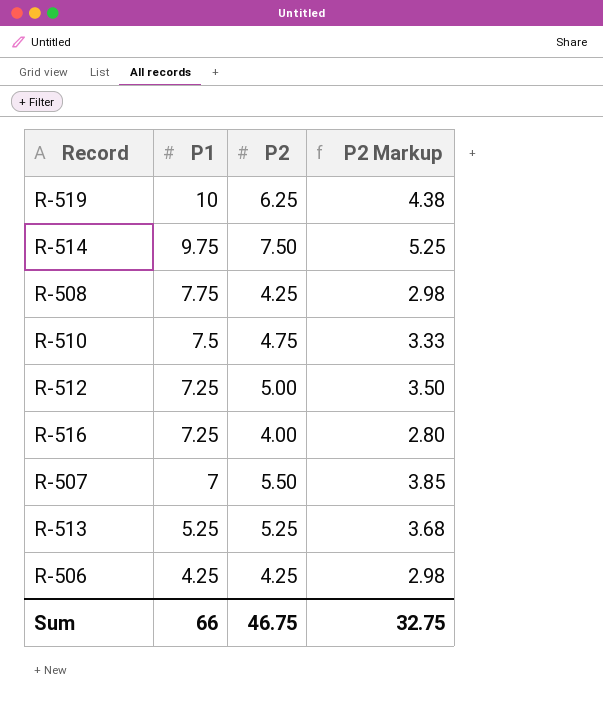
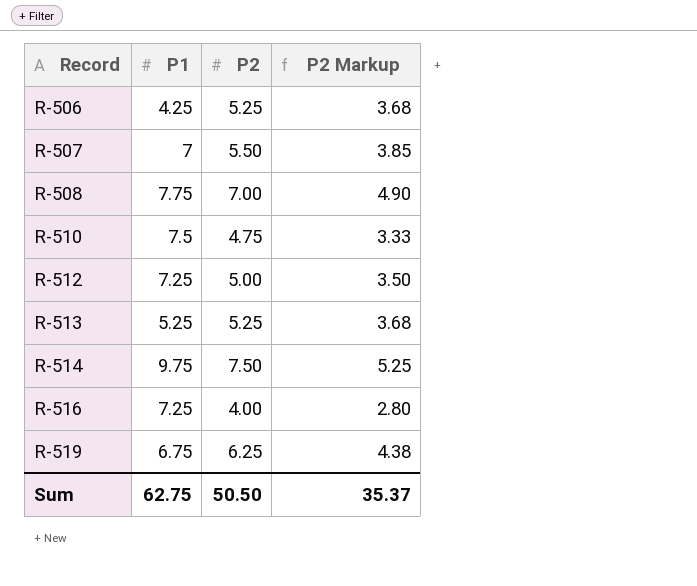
row order: P1 descending -> Record ascending
R-506 | P2: 4.25 -> 5.25
R-506 | P2 Markup: 2.98 -> 3.68
R-508 | P2: 4.25 -> 7.00
R-508 | P2 Markup: 2.98 -> 4.90
R-519 | P1: 10 -> 6.75
Sum | P1: 66 -> 62.75
Sum | P2: 46.75 -> 50.50
Sum | P2 Markup: 32.75 -> 35.37

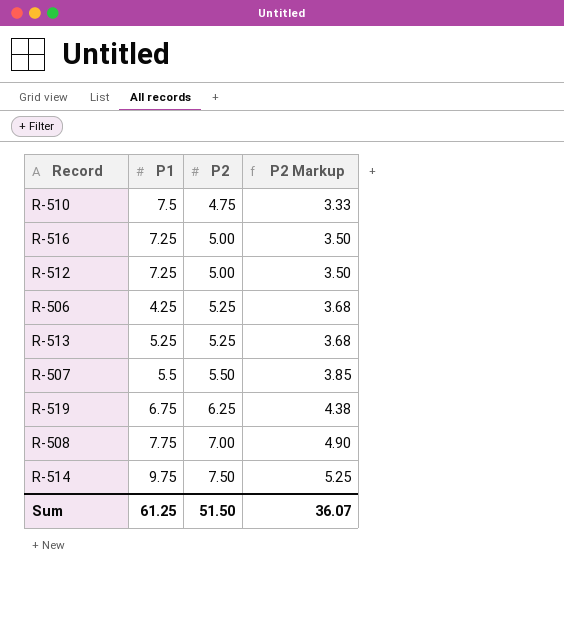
row order: Record ascending -> P2 ascending
R-516 | P2: 4.00 -> 5.00
R-516 | P2 Markup: 2.80 -> 3.50
R-507 | P1: 7 -> 5.5
Sum | P1: 62.75 -> 61.25
Sum | P2: 50.50 -> 51.50
Sum | P2 Markup: 35.37 -> 36.07

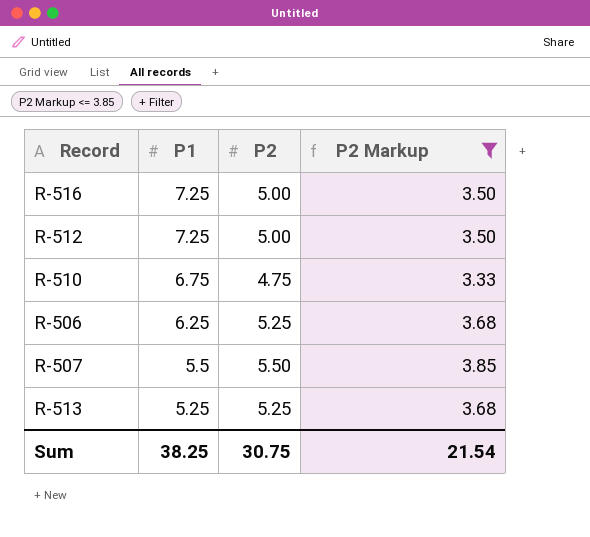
filter: none -> P2 Markup <= 3.85
row order: P2 ascending -> P1 descending
R-510 | P1: 7.5 -> 6.75
R-506 | P1: 4.25 -> 6.25
Sum | P1: 61.25 -> 38.25
Sum | P2: 51.50 -> 30.75
Sum | P2 Markup: 36.07 -> 21.54

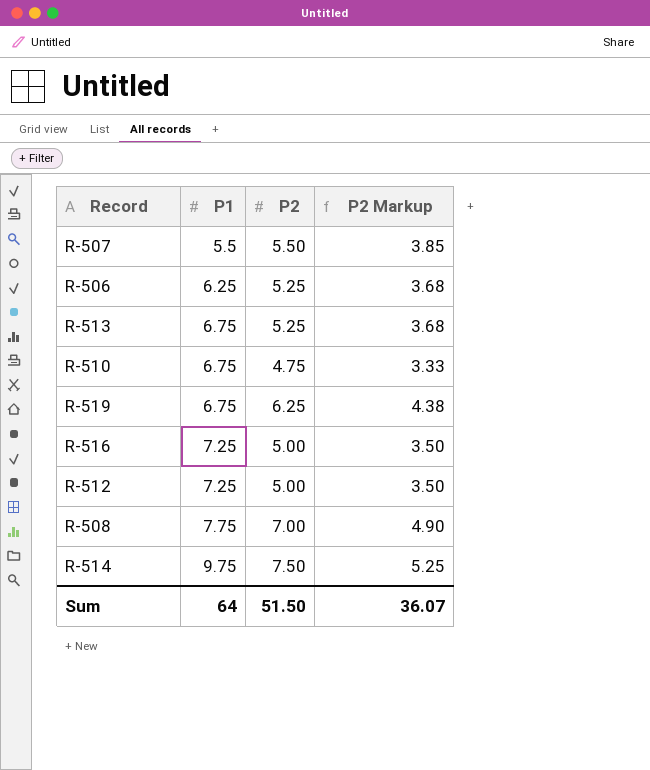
filter: P2 Markup <= 3.85 -> none
row order: P1 descending -> P1 ascending
R-513 | P1: 5.25 -> 6.75
Sum | P1: 38.25 -> 64
Sum | P2: 30.75 -> 51.50
Sum | P2 Markup: 21.54 -> 36.07

